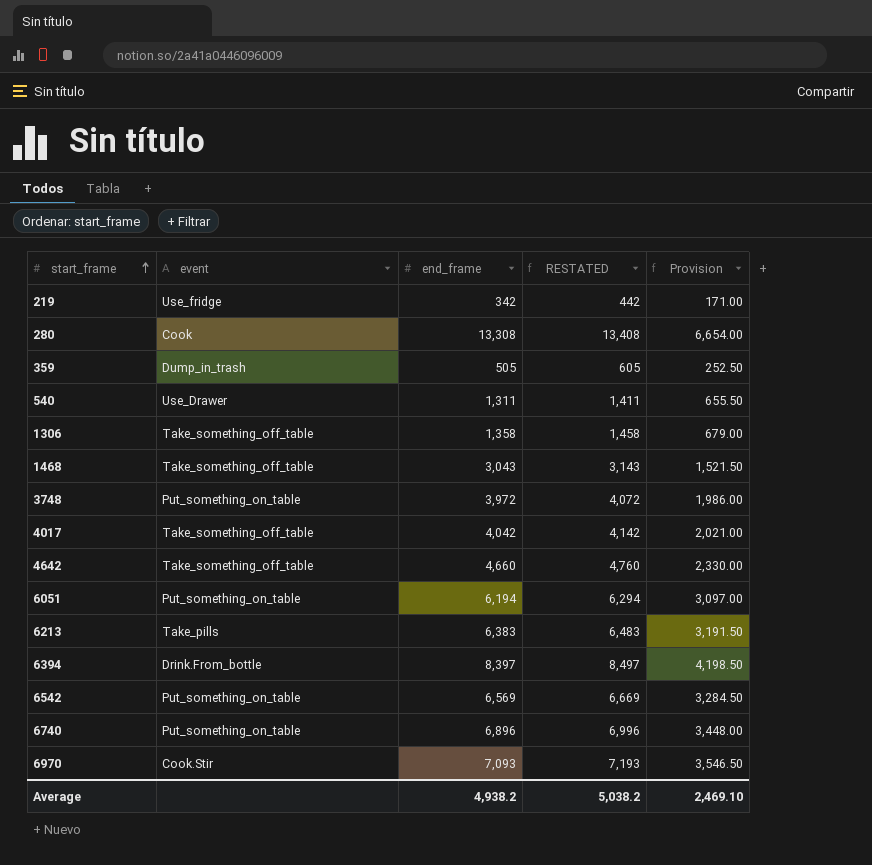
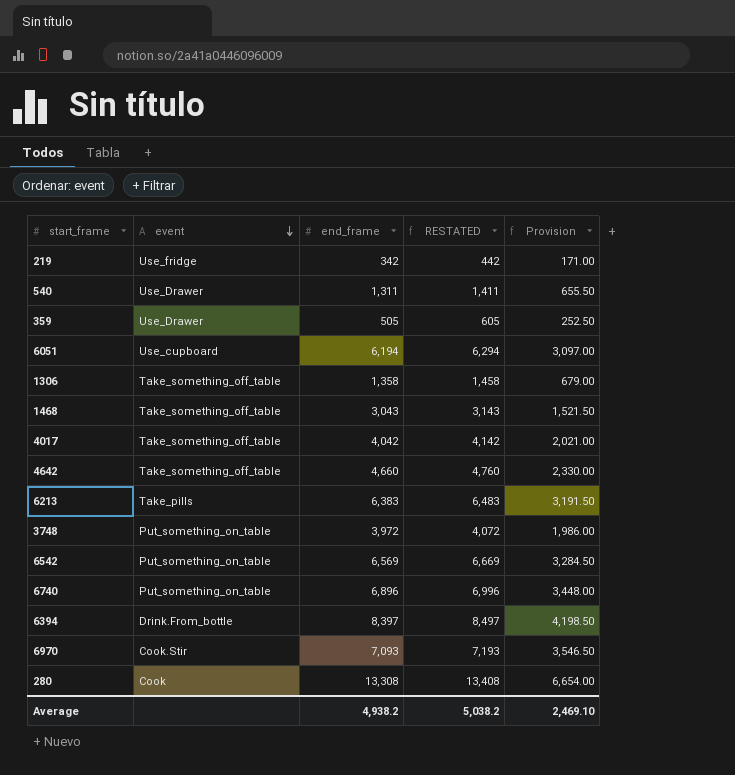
row order: start_frame ascending -> event descending
359 | event: Dump_in_trash -> Use_Drawer
6051 | event: Put_something_on_table -> Use_cupboard

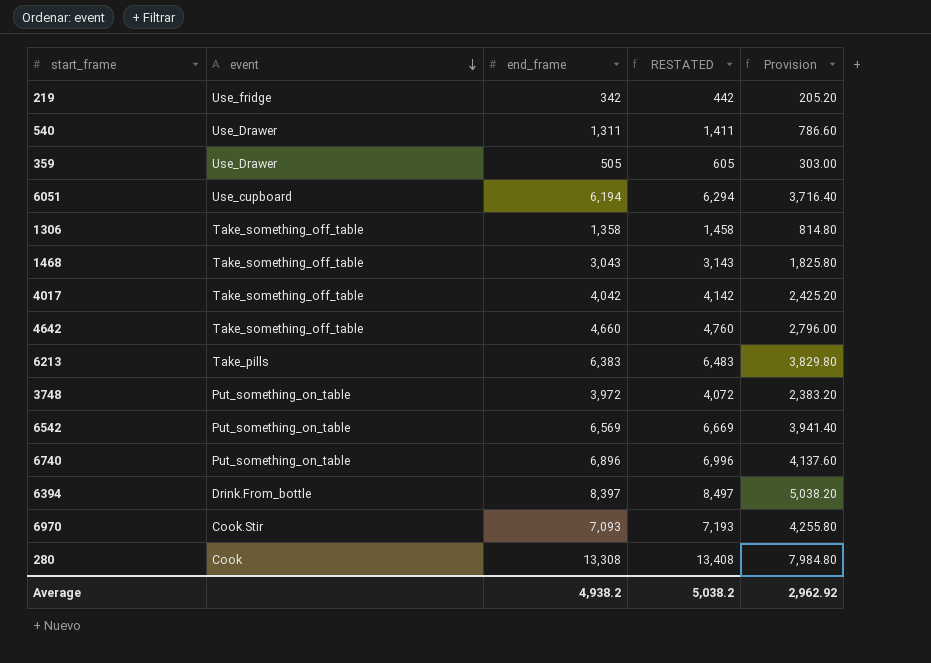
column Provision | formula: [end_frame] * 0.5 -> [end_frame] * 0.6
Average | Provision: 2,469.10 -> 2,962.92

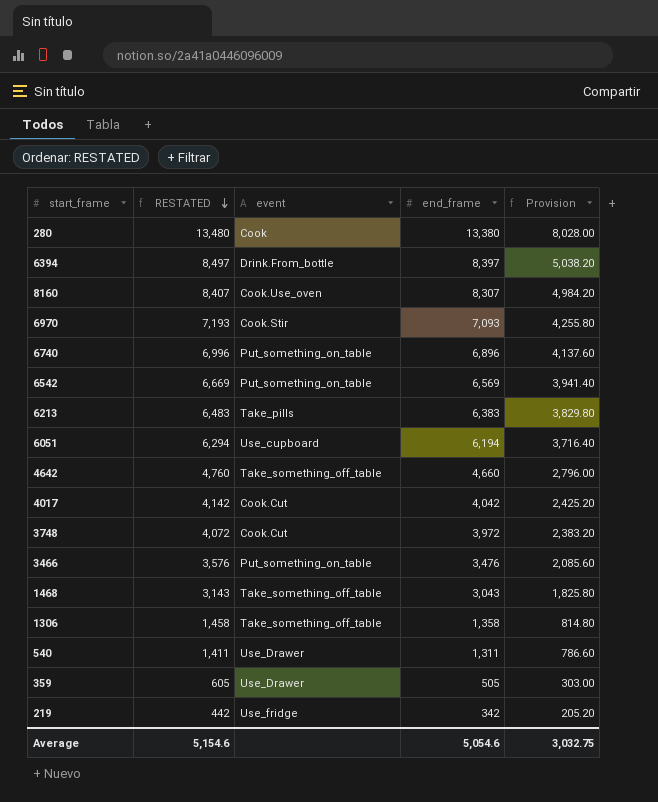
row order: event descending -> RESTATED descending
column RESTATED | position: 4 -> 2
280 | RESTATED: 13,408 -> 13,480
280 | end_frame: 13,308 -> 13,380
280 | Provision: 7,984.80 -> 8,028.00
row 8160: none -> 8,407 | Cook.Use_oven | 8,307 | 4,984.20
4017 | event: Take_something_off_table -> Cook.Cut
3748 | event: Put_something_on_table -> Cook.Cut
row 3466: none -> 3,576 | Put_something_on_table | 3,476 | 2,085.60
Average | RESTATED: 5,038.2 -> 5,154.6
Average | end_frame: 4,938.2 -> 5,054.6
Average | Provision: 2,962.92 -> 3,032.75

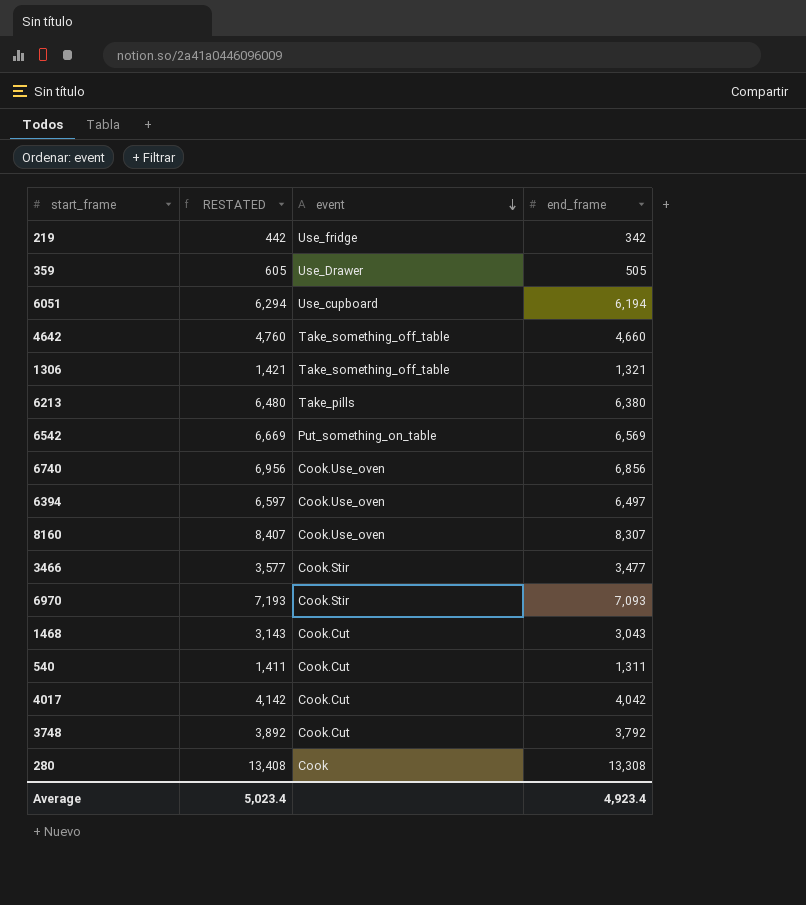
row order: RESTATED descending -> event descending
column Provision | formula: [end_frame] * 0.6 -> none
1306 | RESTATED: 1,458 -> 1,421
1306 | end_frame: 1,358 -> 1,321
6213 | RESTATED: 6,483 -> 6,480
6213 | end_frame: 6,383 -> 6,380
6740 | RESTATED: 6,996 -> 6,956
6740 | event: Put_something_on_table -> Cook.Use_oven
6740 | end_frame: 6,896 -> 6,856
6394 | RESTATED: 8,497 -> 6,597
6394 | event: Drink.From_bottle -> Cook.Use_oven
6394 | end_frame: 8,397 -> 6,497
3466 | RESTATED: 3,576 -> 3,577
3466 | event: Put_something_on_table -> Cook.Stir
3466 | end_frame: 3,476 -> 3,477
1468 | event: Take_something_off_table -> Cook.Cut
540 | event: Use_Drawer -> Cook.Cut
3748 | RESTATED: 4,072 -> 3,892
3748 | end_frame: 3,972 -> 3,792
280 | RESTATED: 13,480 -> 13,408
280 | end_frame: 13,380 -> 13,308
Average | RESTATED: 5,154.6 -> 5,023.4
Average | end_frame: 5,054.6 -> 4,923.4

